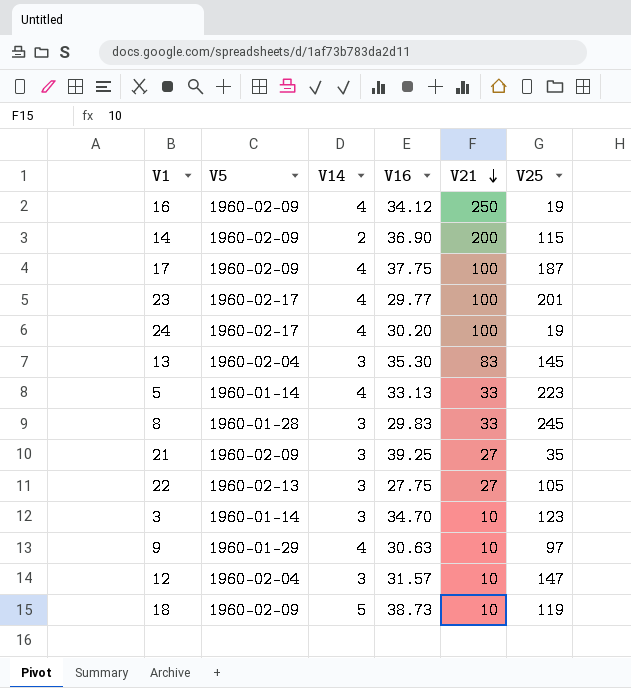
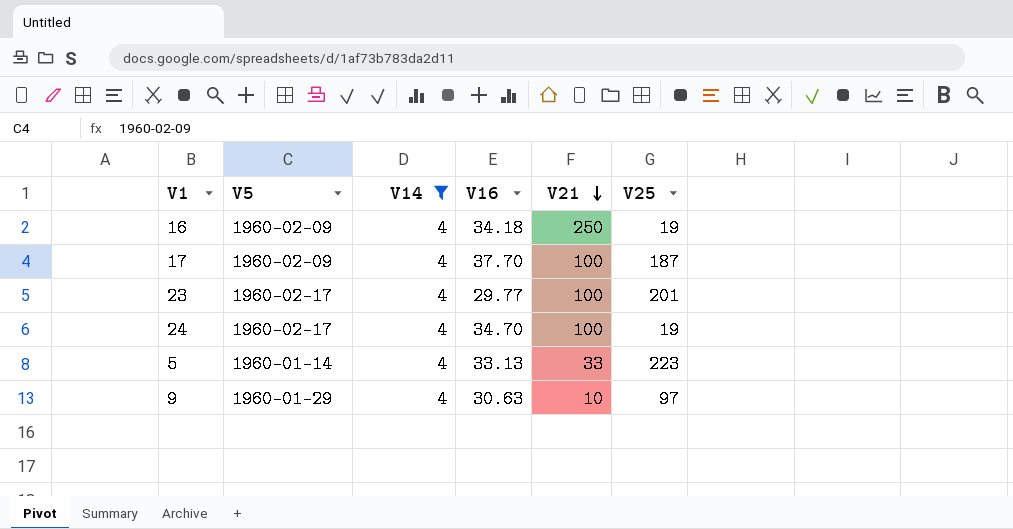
filter: none -> V14 = 4
16 | V16: 34.12 -> 34.18
17 | V16: 37.75 -> 37.70
24 | V16: 30.20 -> 34.70

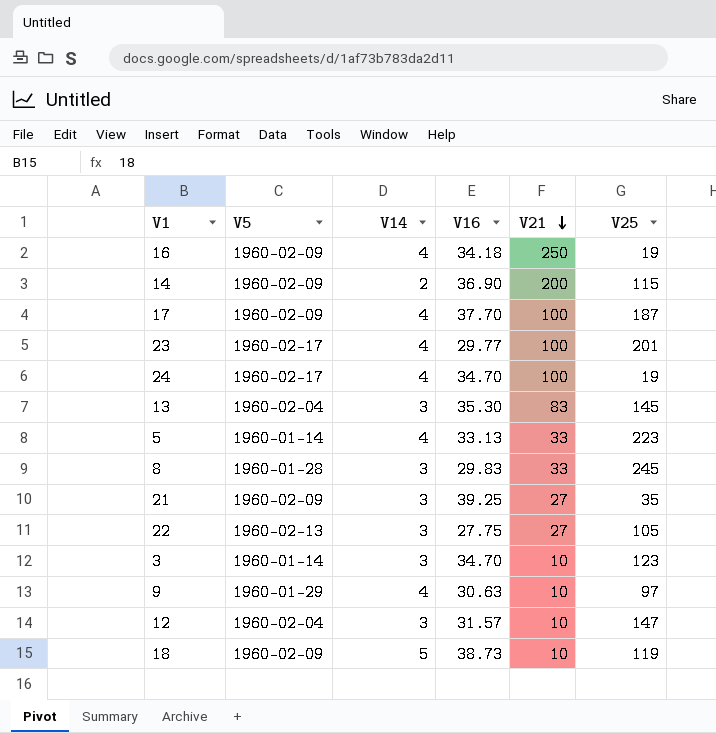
filter: V14 = 4 -> none

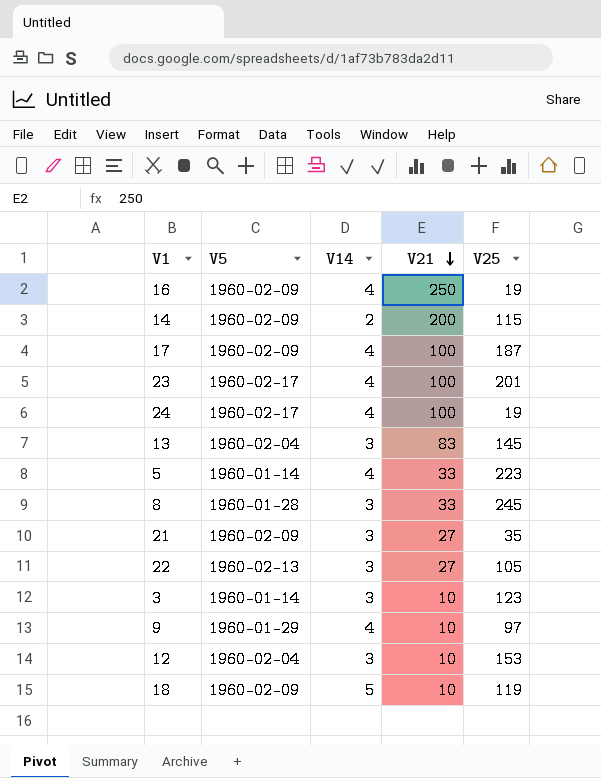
column V16 | position: 4 -> none
12 | V25: 147 -> 153

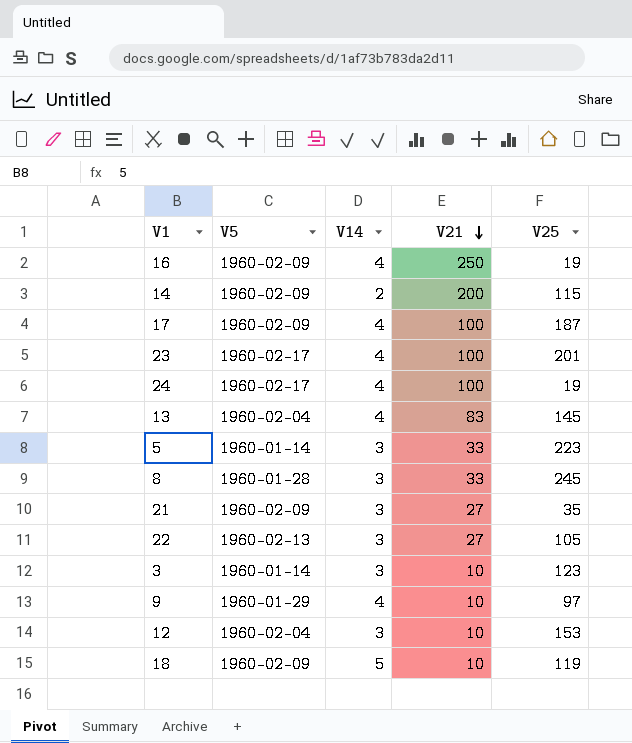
13 | V14: 3 -> 4
5 | V14: 4 -> 3

